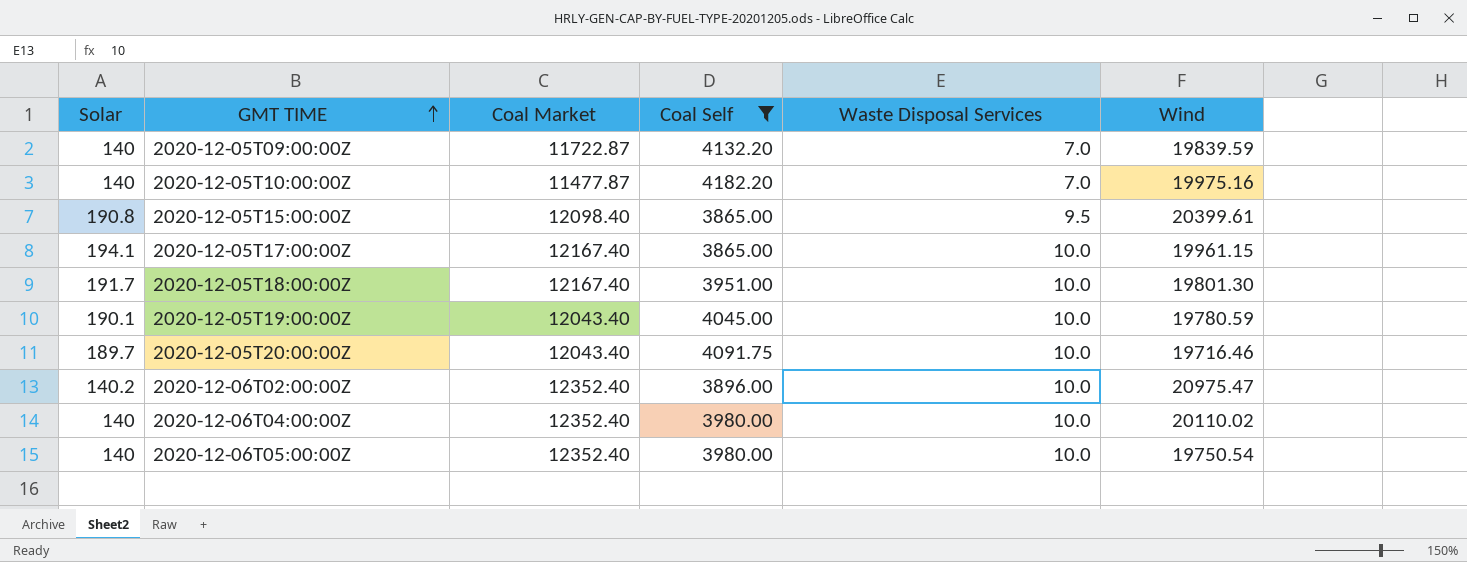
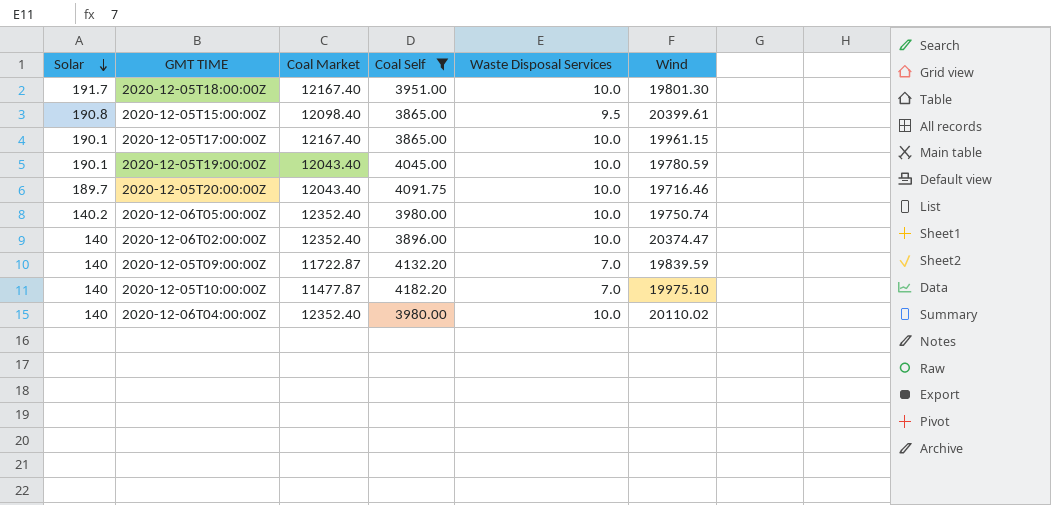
row order: GMT TIME ascending -> Solar descending
2020-12-05T17:00:00Z | Solar: 194.1 -> 190.1
2020-12-06T05:00:00Z | Solar: 140 -> 140.2
2020-12-06T05:00:00Z | Wind: 19750.54 -> 19750.74
2020-12-06T02:00:00Z | Solar: 140.2 -> 140
2020-12-06T02:00:00Z | Wind: 20975.47 -> 20374.47
2020-12-05T10:00:00Z | Wind: 19975.16 -> 19975.10

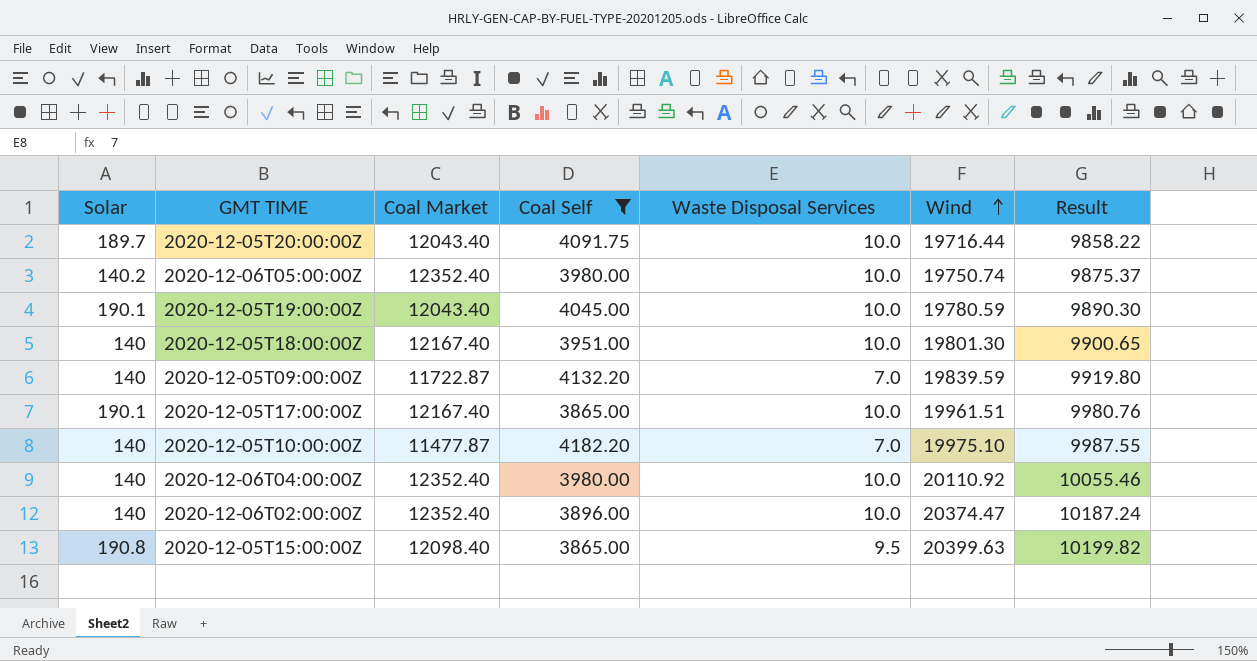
row order: Solar descending -> Wind ascending
column Result | formula: none -> [Wind] * 0.5
2020-12-05T20:00:00Z | Wind: 19716.46 -> 19716.44
2020-12-05T18:00:00Z | Solar: 191.7 -> 140
2020-12-05T17:00:00Z | Wind: 19961.15 -> 19961.51
2020-12-06T04:00:00Z | Wind: 20110.02 -> 20110.92
2020-12-05T15:00:00Z | Wind: 20399.61 -> 20399.63

